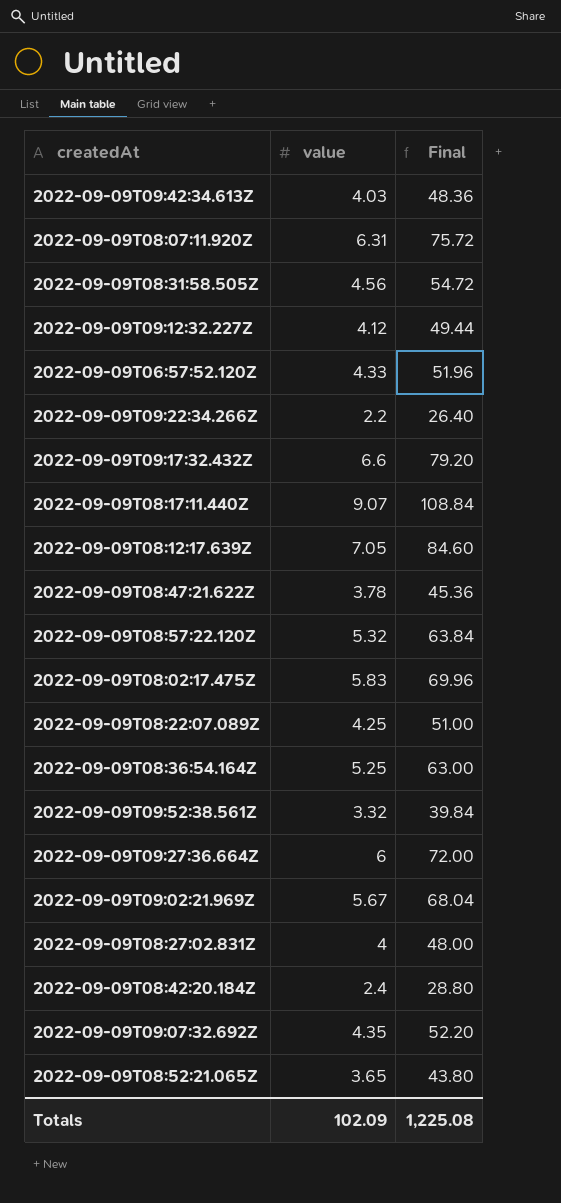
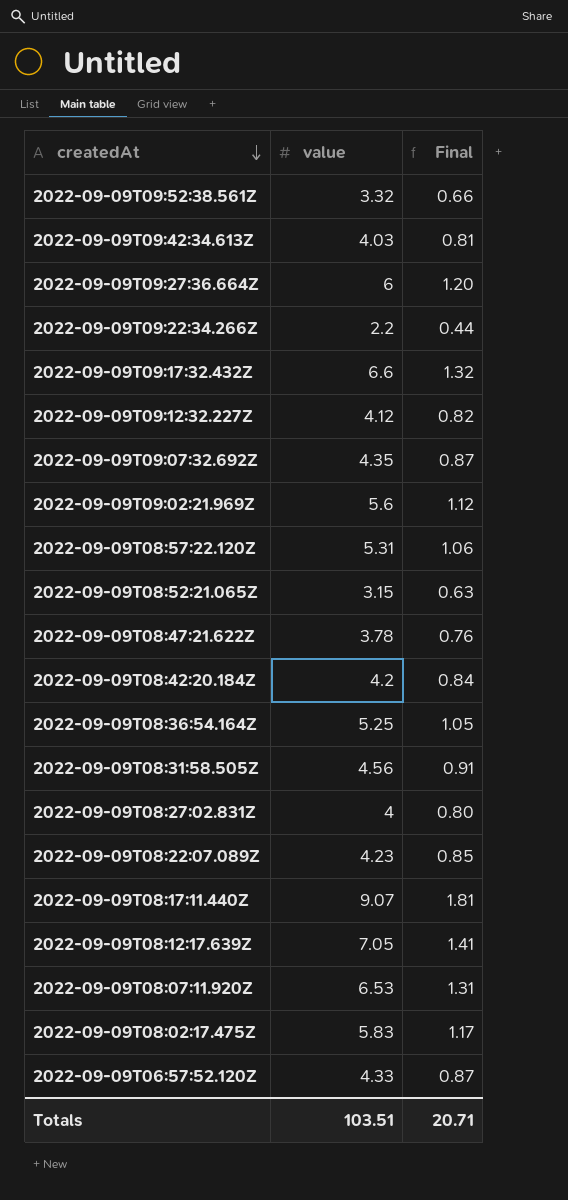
row order: none -> createdAt descending
column Final | formula: [value] * 12 -> [value] * 0.2
2022-09-09T09:02:21.969Z | value: 5.67 -> 5.6
2022-09-09T08:57:22.120Z | value: 5.32 -> 5.31
2022-09-09T08:52:21.065Z | value: 3.65 -> 3.15
2022-09-09T08:42:20.184Z | value: 2.4 -> 4.2
2022-09-09T08:22:07.089Z | value: 4.25 -> 4.23
2022-09-09T08:07:11.920Z | value: 6.31 -> 6.53
Totals | value: 102.09 -> 103.51
Totals | Final: 1,225.08 -> 20.71

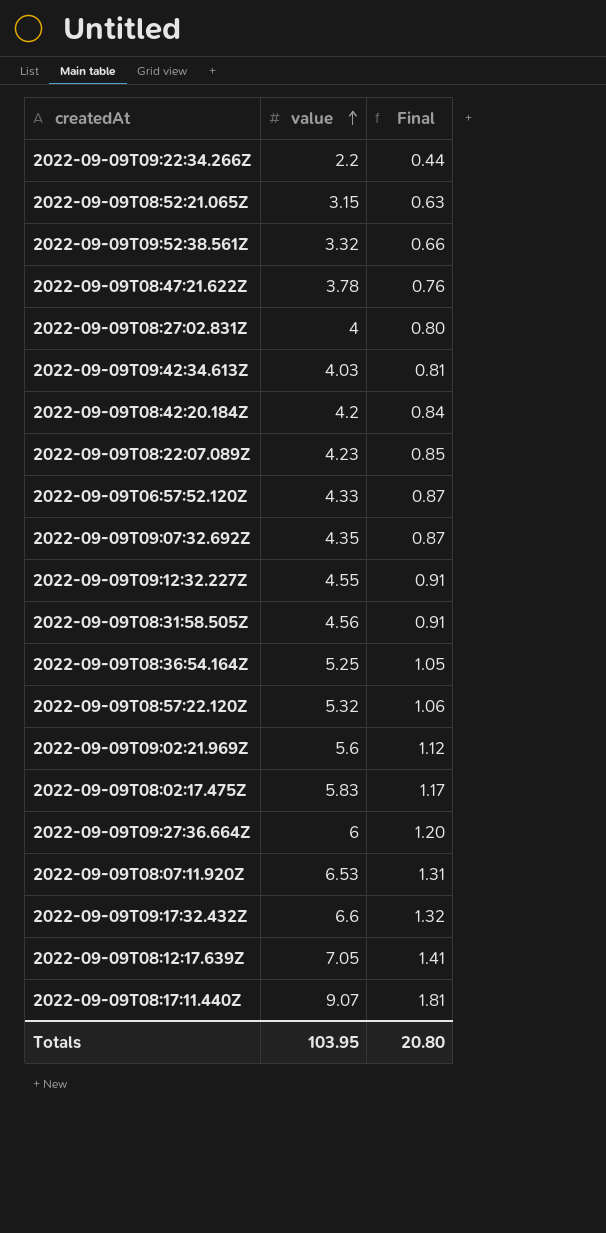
row order: createdAt descending -> value ascending
2022-09-09T09:12:32.227Z | value: 4.12 -> 4.55
2022-09-09T09:12:32.227Z | Final: 0.82 -> 0.91
2022-09-09T08:57:22.120Z | value: 5.31 -> 5.32
Totals | value: 103.51 -> 103.95
Totals | Final: 20.71 -> 20.80

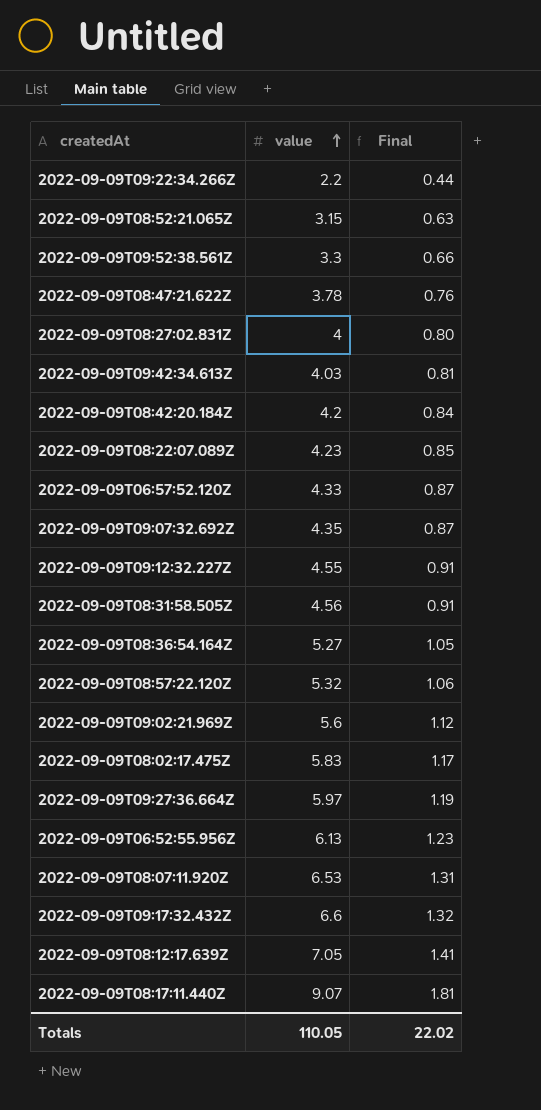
2022-09-09T09:52:38.561Z | value: 3.32 -> 3.3
2022-09-09T08:36:54.164Z | value: 5.25 -> 5.27
2022-09-09T09:27:36.664Z | value: 6 -> 5.97
2022-09-09T09:27:36.664Z | Final: 1.20 -> 1.19
row 2022-09-09T06:52:55.956Z: none -> 6.13 | 1.23
Totals | value: 103.95 -> 110.05
Totals | Final: 20.80 -> 22.02

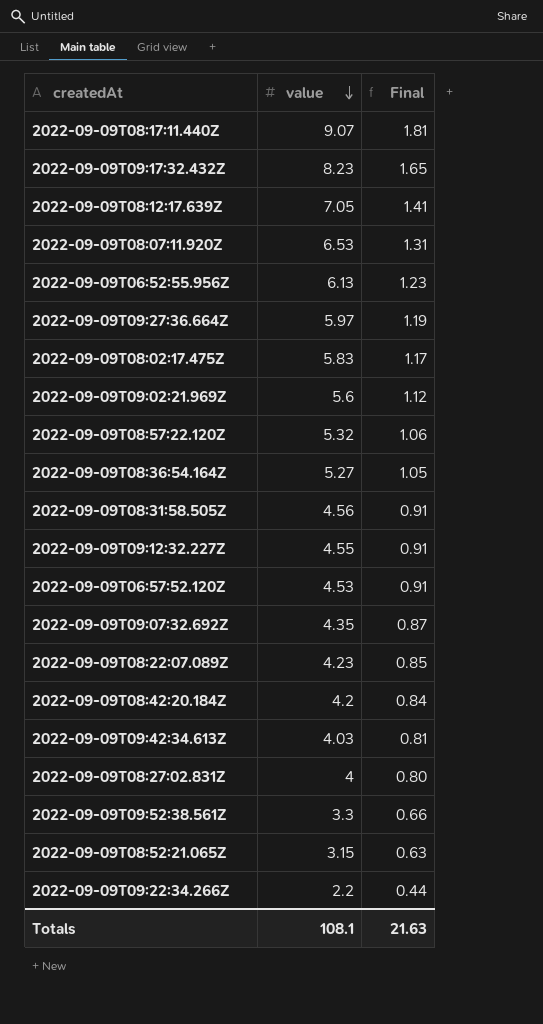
row order: value ascending -> value descending
row 2022-09-09T08:47:21.622Z: 3.78 | 0.76 -> none
2022-09-09T09:17:32.432Z | value: 6.6 -> 8.23
2022-09-09T09:17:32.432Z | Final: 1.32 -> 1.65
2022-09-09T06:57:52.120Z | value: 4.33 -> 4.53
2022-09-09T06:57:52.120Z | Final: 0.87 -> 0.91
Totals | value: 110.05 -> 108.1
Totals | Final: 22.02 -> 21.63

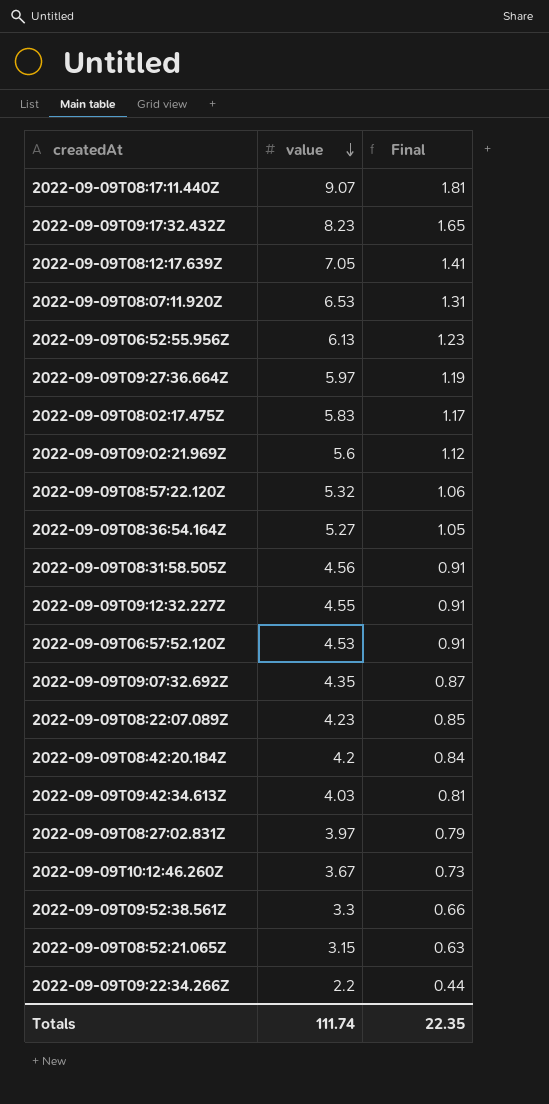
2022-09-09T08:27:02.831Z | value: 4 -> 3.97
2022-09-09T08:27:02.831Z | Final: 0.80 -> 0.79
row 2022-09-09T10:12:46.260Z: none -> 3.67 | 0.73
Totals | value: 108.1 -> 111.74
Totals | Final: 21.63 -> 22.35

